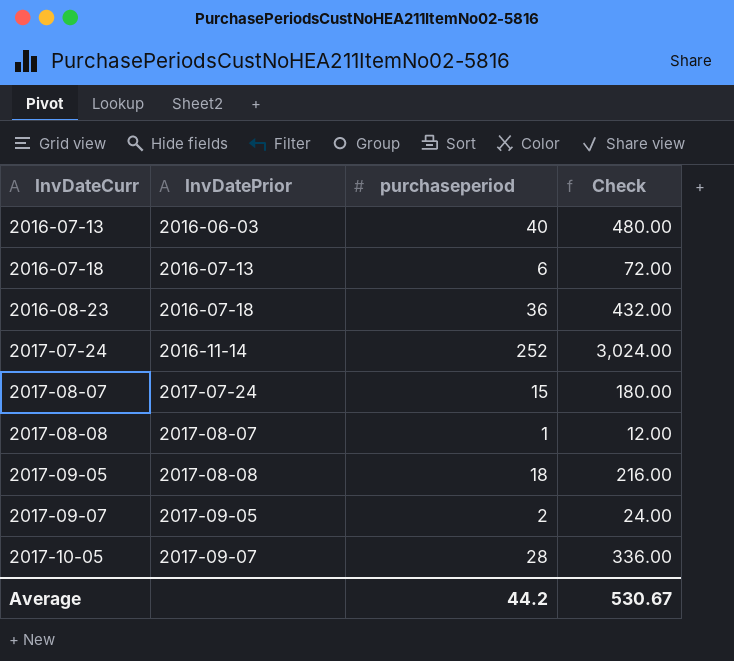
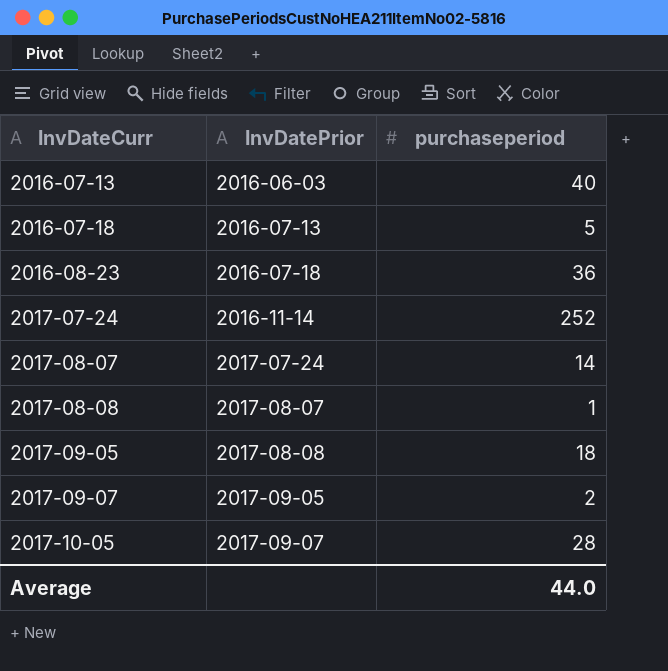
column Check | formula: [purchaseperiod] * 12 -> none
2016-07-18 | purchaseperiod: 6 -> 5
2017-08-07 | purchaseperiod: 15 -> 14
Average | purchaseperiod: 44.2 -> 44.0

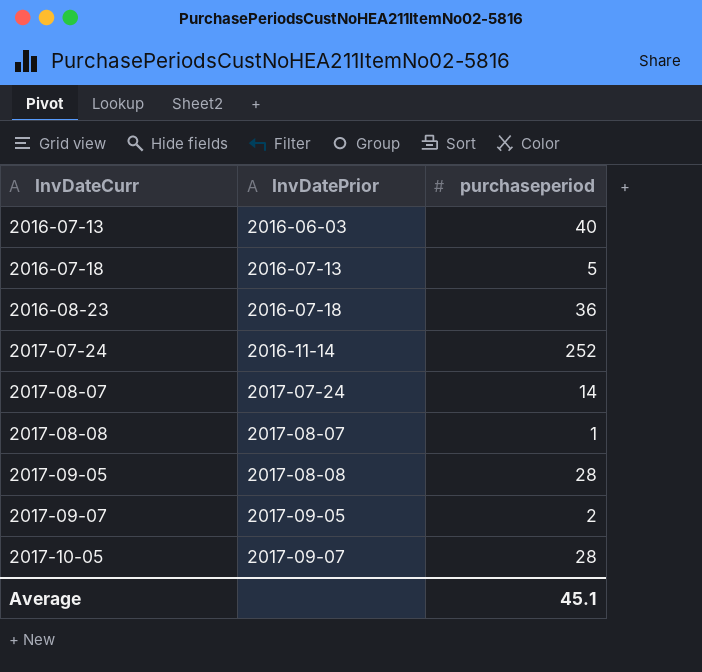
2017-09-05 | purchaseperiod: 18 -> 28
Average | purchaseperiod: 44.0 -> 45.1

